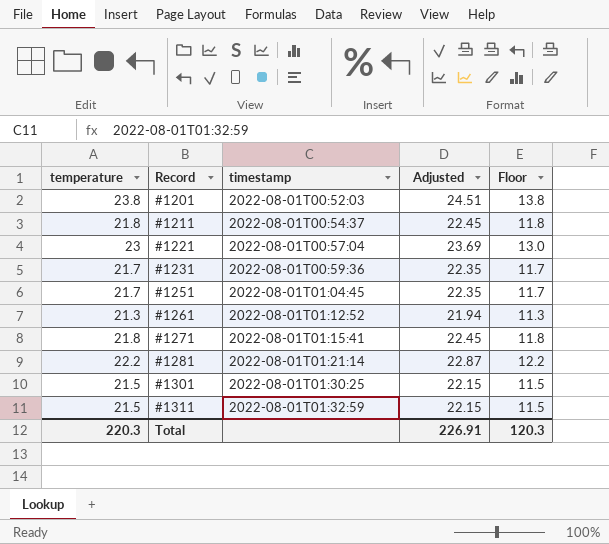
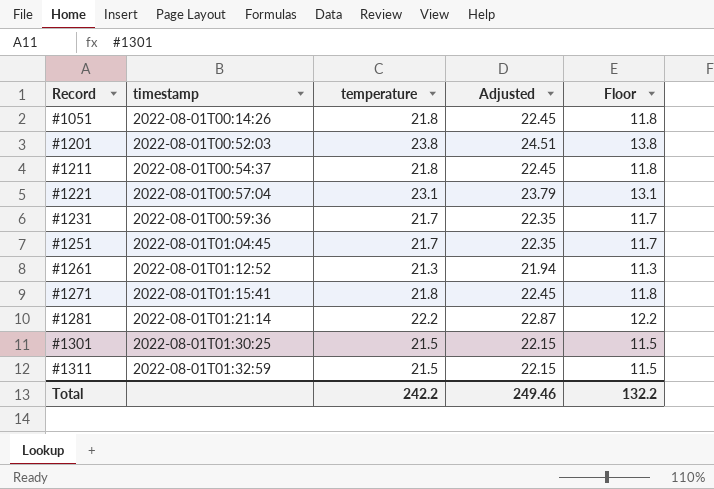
column temperature | position: 1 -> 3
row #1051: none -> 2022-08-01T00:14:26 | 21.8 | 22.45 | 11.8
#1221 | temperature: 23 -> 23.1
#1221 | Adjusted: 23.69 -> 23.79
#1221 | Floor: 13.0 -> 13.1
Total | temperature: 220.3 -> 242.2
Total | Adjusted: 226.91 -> 249.46
Total | Floor: 120.3 -> 132.2

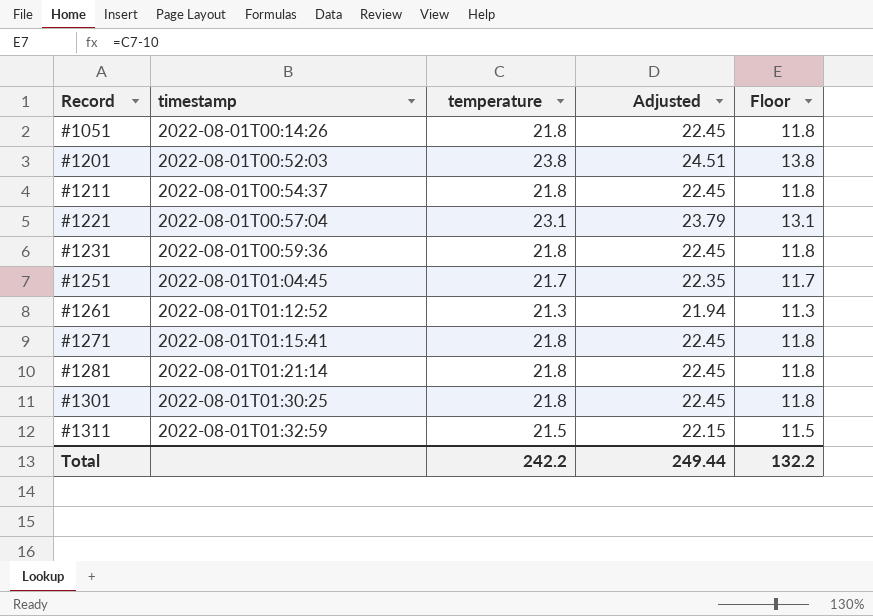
#1231 | temperature: 21.7 -> 21.8
#1231 | Adjusted: 22.35 -> 22.45
#1231 | Floor: 11.7 -> 11.8
#1281 | temperature: 22.2 -> 21.8
#1281 | Adjusted: 22.87 -> 22.45
#1281 | Floor: 12.2 -> 11.8
#1301 | temperature: 21.5 -> 21.8
#1301 | Adjusted: 22.15 -> 22.45
#1301 | Floor: 11.5 -> 11.8
Total | Adjusted: 249.46 -> 249.44

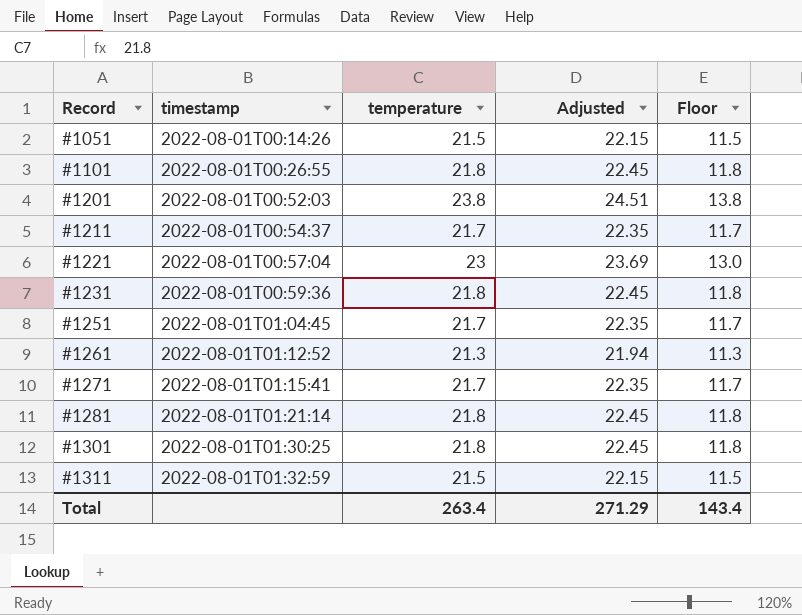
#1051 | temperature: 21.8 -> 21.5
#1051 | Adjusted: 22.45 -> 22.15
#1051 | Floor: 11.8 -> 11.5
row #1101: none -> 2022-08-01T00:26:55 | 21.8 | 22.45 | 11.8
#1211 | temperature: 21.8 -> 21.7
#1211 | Adjusted: 22.45 -> 22.35
#1211 | Floor: 11.8 -> 11.7
#1221 | temperature: 23.1 -> 23
#1221 | Adjusted: 23.79 -> 23.69
#1221 | Floor: 13.1 -> 13.0
#1271 | temperature: 21.8 -> 21.7
#1271 | Adjusted: 22.45 -> 22.35
#1271 | Floor: 11.8 -> 11.7
Total | temperature: 242.2 -> 263.4
Total | Adjusted: 249.44 -> 271.29
Total | Floor: 132.2 -> 143.4

